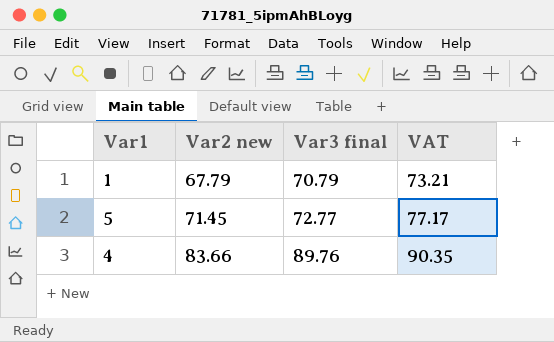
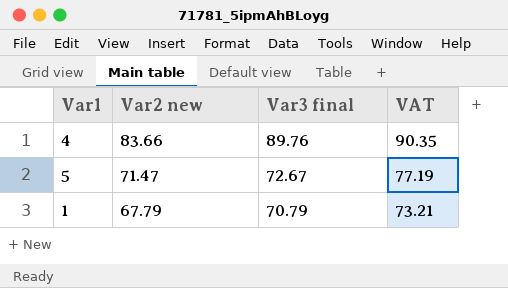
row order: Var2 new ascending -> Var2 new descending
5 | Var2 new: 71.45 -> 71.47
5 | Var3 final: 72.77 -> 72.67
5 | VAT: 77.17 -> 77.19

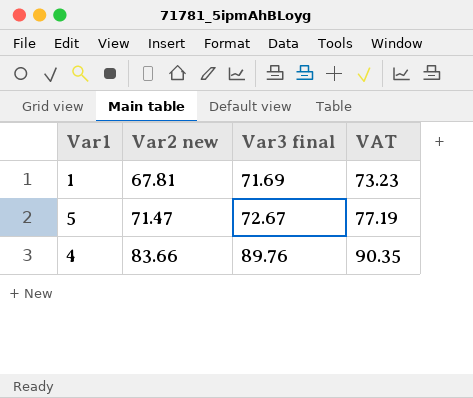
row order: Var2 new descending -> Var2 new ascending
1 | Var2 new: 67.79 -> 67.81
1 | Var3 final: 70.79 -> 71.69
1 | VAT: 73.21 -> 73.23

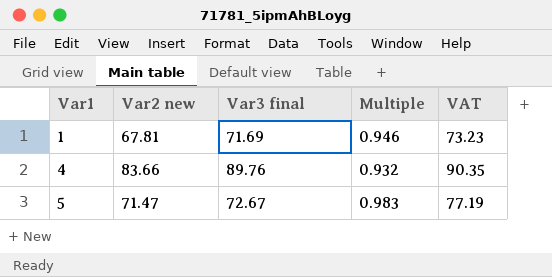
row order: Var2 new ascending -> Var1 ascending
column Multiple | formula: none -> [Var2 new] / [Var3 final]

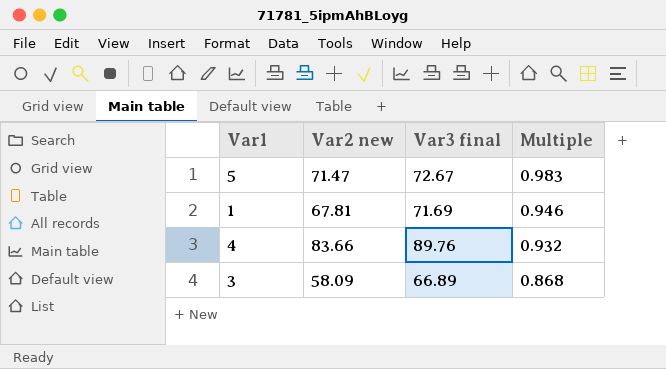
row order: Var1 ascending -> Multiple descending
column VAT | formula: [Var2 new] * 1.08 -> none
row 3: none -> 58.09 | 66.89 | 0.868

